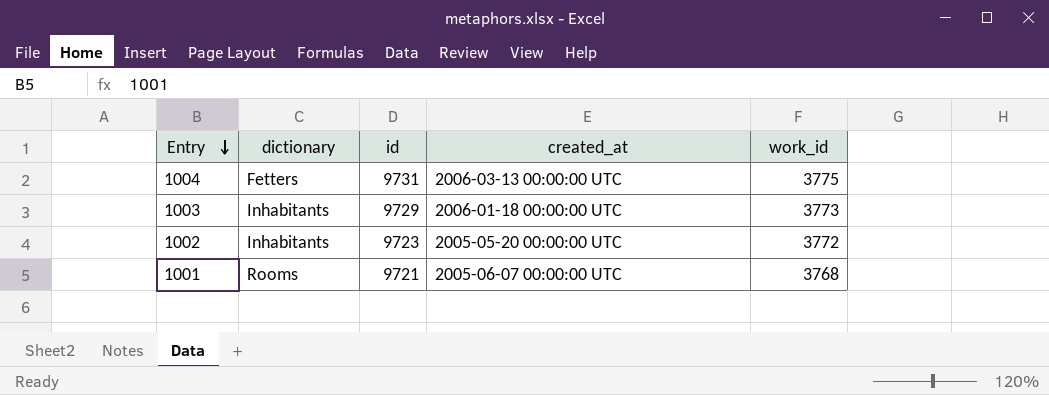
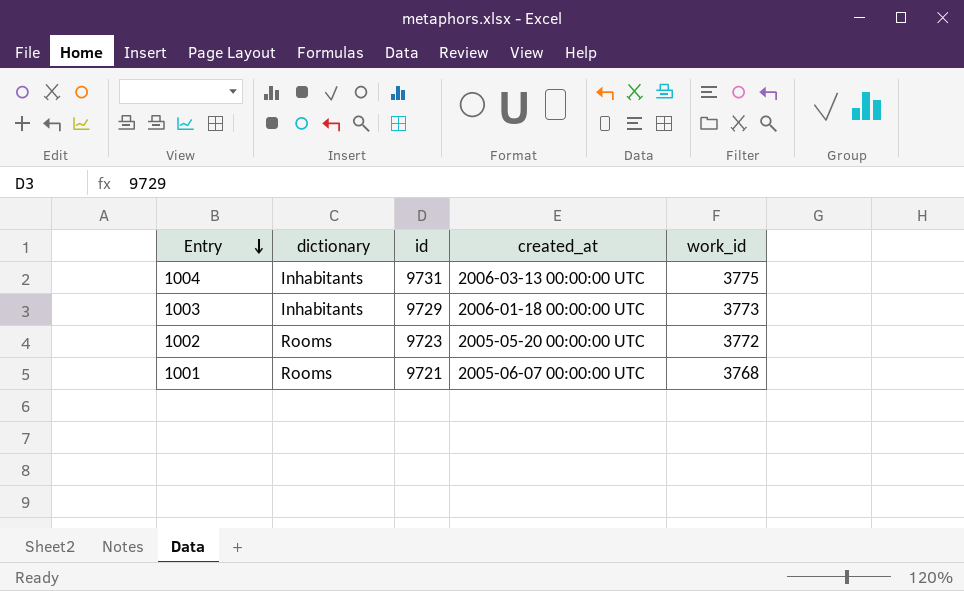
1004 | dictionary: Fetters -> Inhabitants
1002 | dictionary: Inhabitants -> Rooms

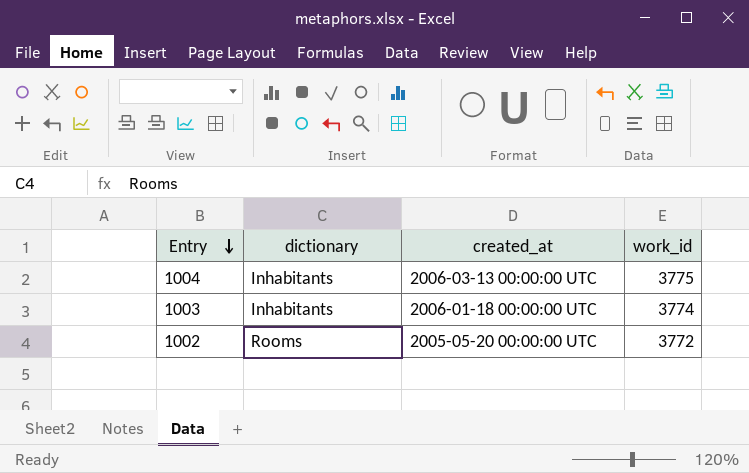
column id | position: 3 -> none
row 1001: Rooms | 9721 | 2005-06-07 00:00:00 UTC | 3768 -> none
1003 | work_id: 3773 -> 3774

